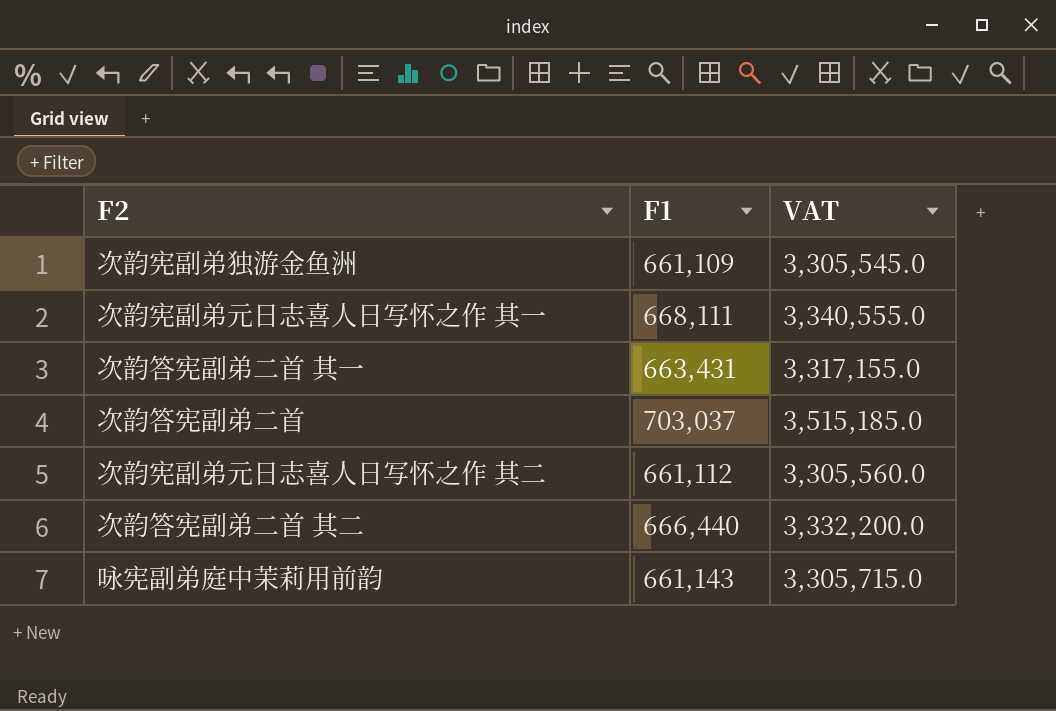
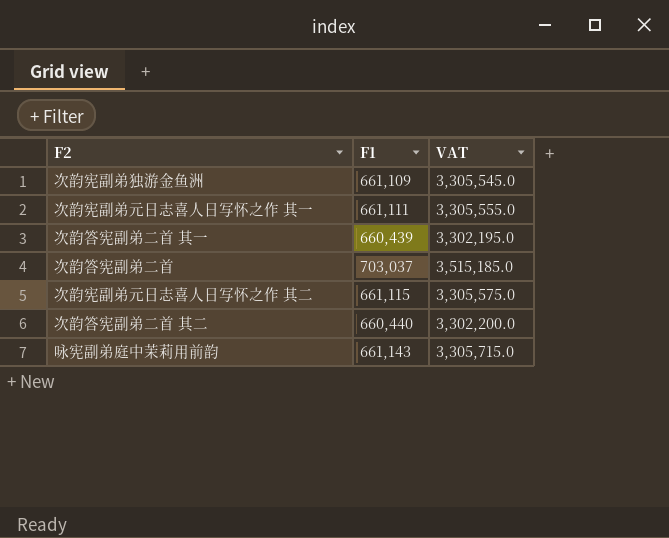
次韵宪副弟元日志喜人日写怀之作 其一 | F1: 668,111 -> 661,111
次韵宪副弟元日志喜人日写怀之作 其一 | VAT: 3,340,555.0 -> 3,305,555.0
次韵答宪副弟二首 其一 | F1: 663,431 -> 660,439
次韵答宪副弟二首 其一 | VAT: 3,317,155.0 -> 3,302,195.0
次韵宪副弟元日志喜人日写怀之作 其二 | F1: 661,112 -> 661,115
次韵宪副弟元日志喜人日写怀之作 其二 | VAT: 3,305,560.0 -> 3,305,575.0
次韵答宪副弟二首 其二 | F1: 666,440 -> 660,440
次韵答宪副弟二首 其二 | VAT: 3,332,200.0 -> 3,302,200.0

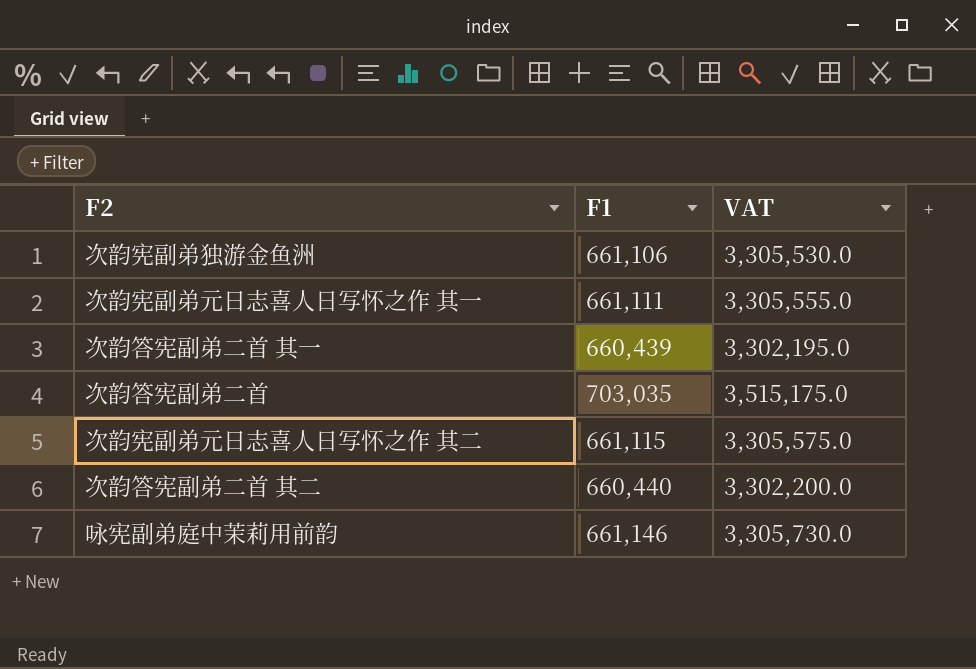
次韵宪副弟独游金鱼洲 | F1: 661,109 -> 661,106
次韵宪副弟独游金鱼洲 | VAT: 3,305,545.0 -> 3,305,530.0
次韵答宪副弟二首 | F1: 703,037 -> 703,035
次韵答宪副弟二首 | VAT: 3,515,185.0 -> 3,515,175.0
咏宪副弟庭中茉莉用前韵 | F1: 661,143 -> 661,146
咏宪副弟庭中茉莉用前韵 | VAT: 3,305,715.0 -> 3,305,730.0

